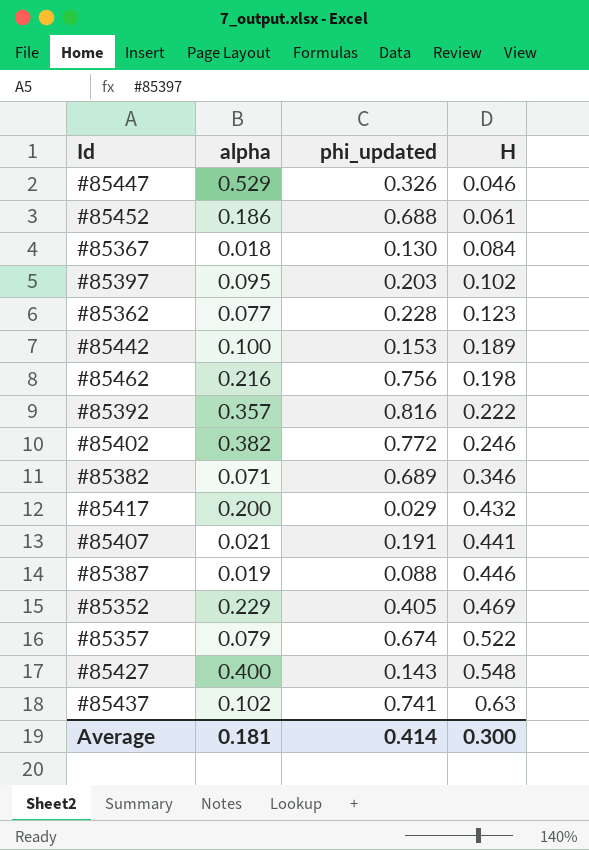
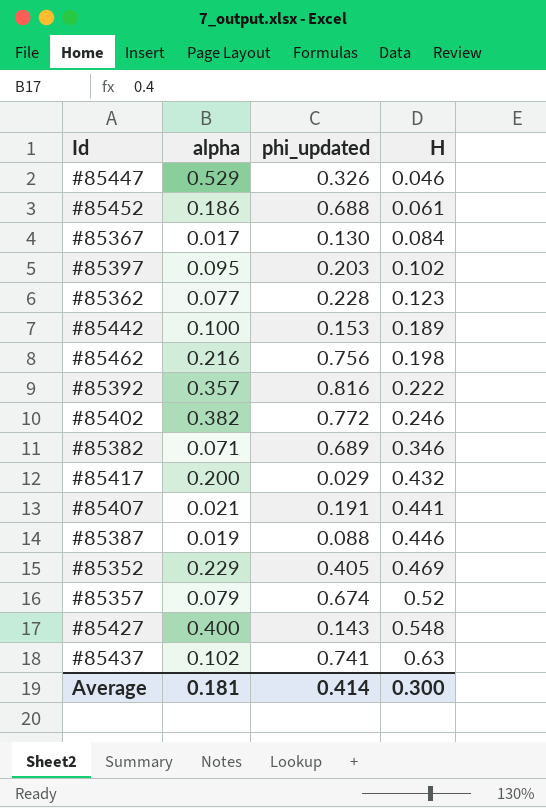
#85367 | alpha: 0.018 -> 0.017
#85357 | H: 0.522 -> 0.52

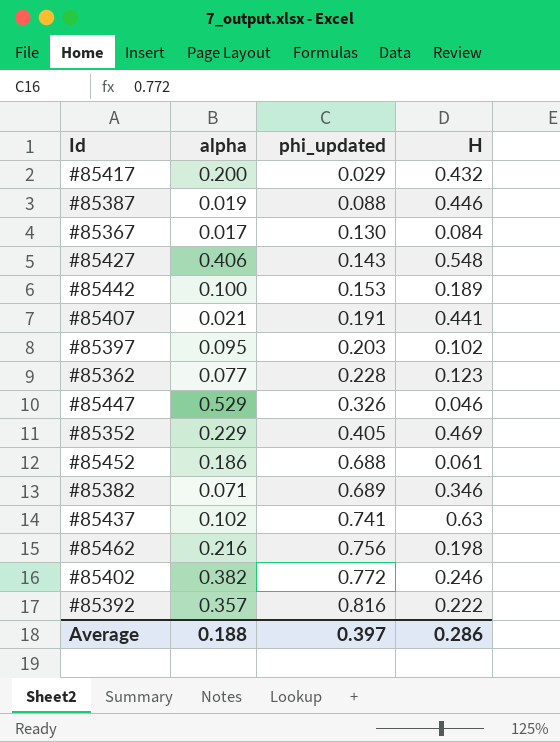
row order: H ascending -> phi_updated ascending
row #85357: 0.079 | 0.674 | 0.52 -> none
#85427 | alpha: 0.400 -> 0.406
Average | alpha: 0.181 -> 0.188
Average | phi_updated: 0.414 -> 0.397
Average | H: 0.300 -> 0.286

